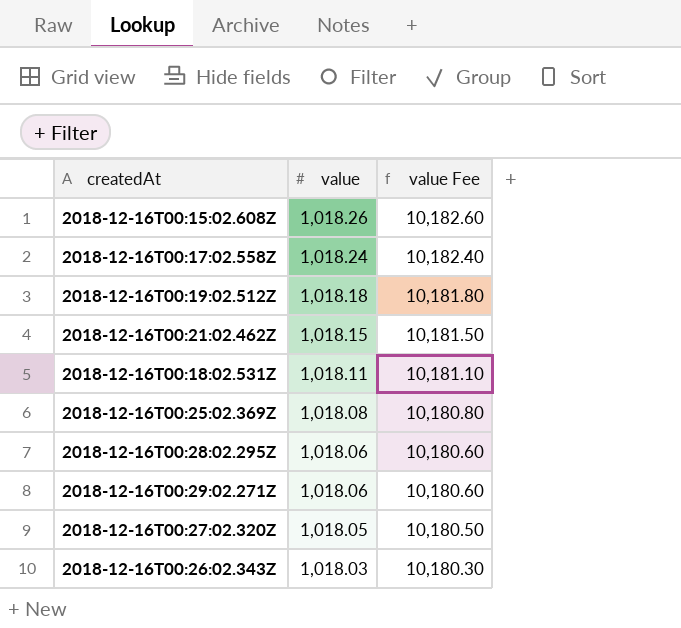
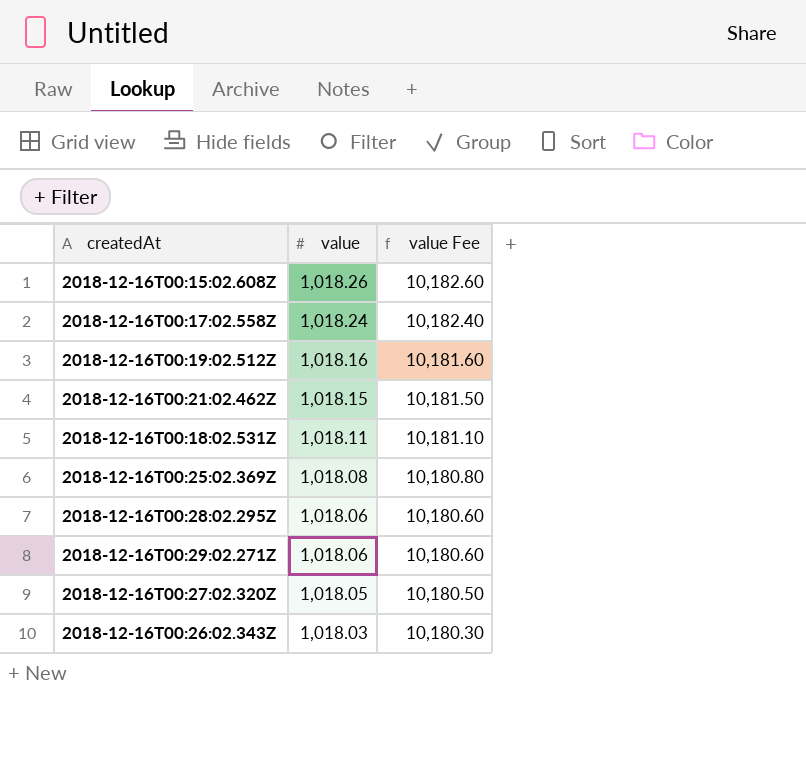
2018-12-16T00:19:02.512Z | value: 1,018.18 -> 1,018.16
2018-12-16T00:19:02.512Z | value Fee: 10,181.80 -> 10,181.60

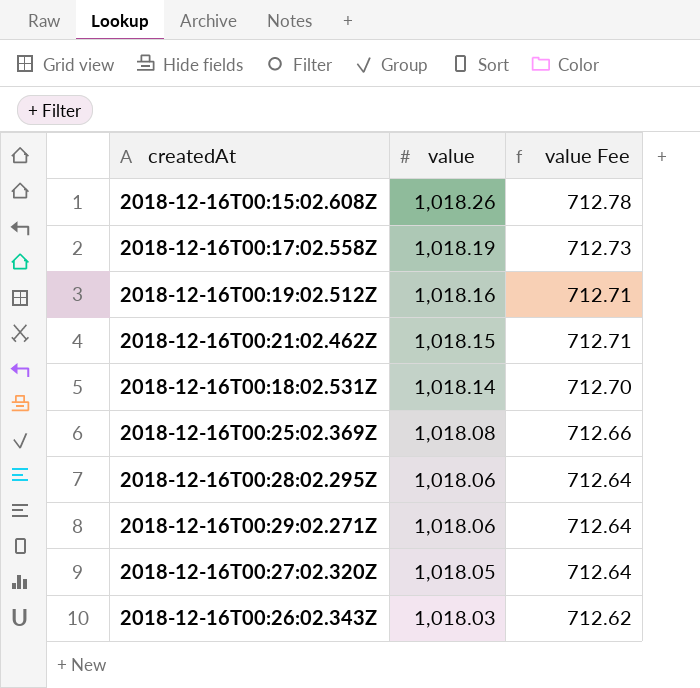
column value Fee | formula: [value] * 10 -> [value] * 0.7
2018-12-16T00:17:02.558Z | value: 1,018.24 -> 1,018.19
2018-12-16T00:18:02.531Z | value: 1,018.11 -> 1,018.14

